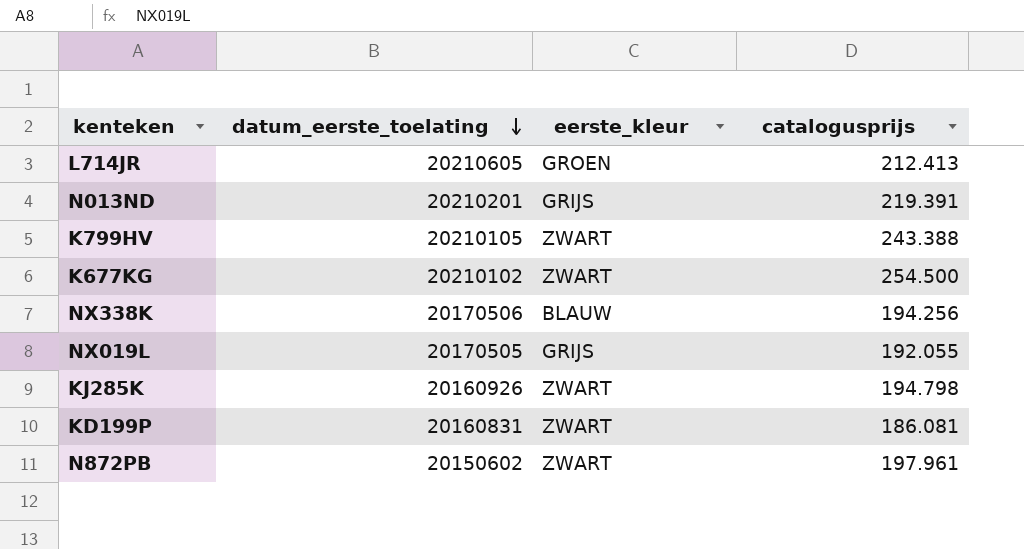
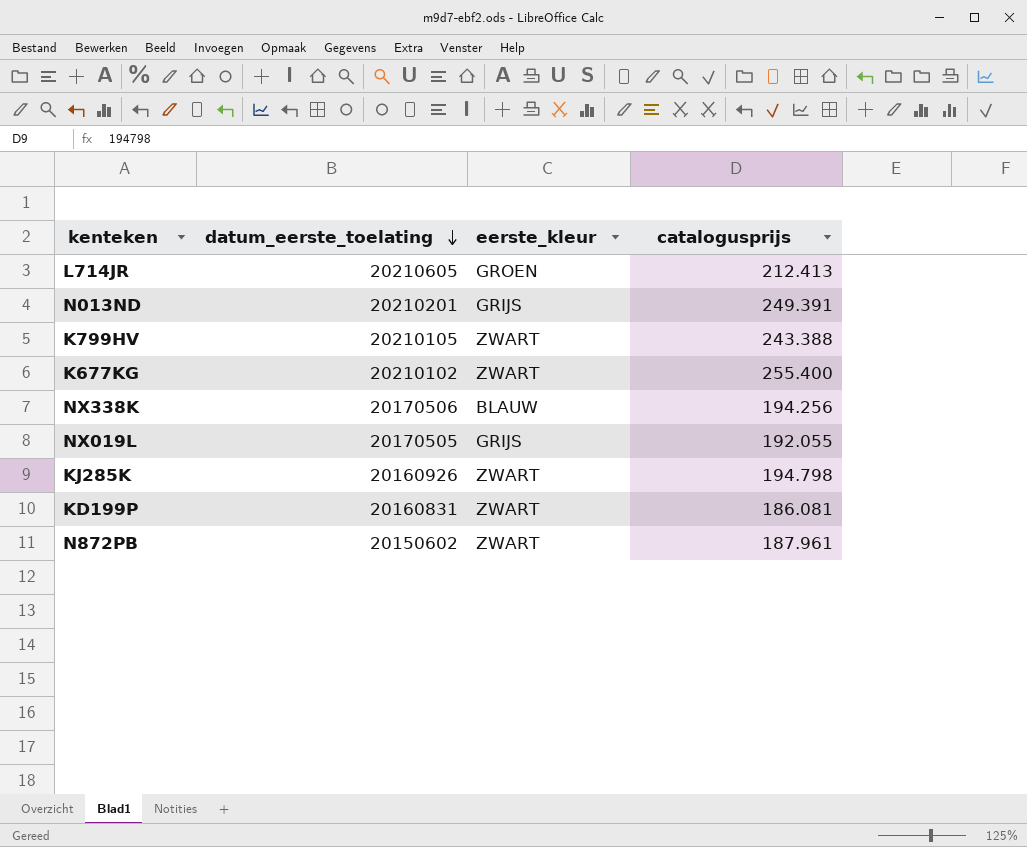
N013ND | catalogusprijs: 219.391 -> 249.391
K677KG | catalogusprijs: 254.500 -> 255.400
N872PB | catalogusprijs: 197.961 -> 187.961

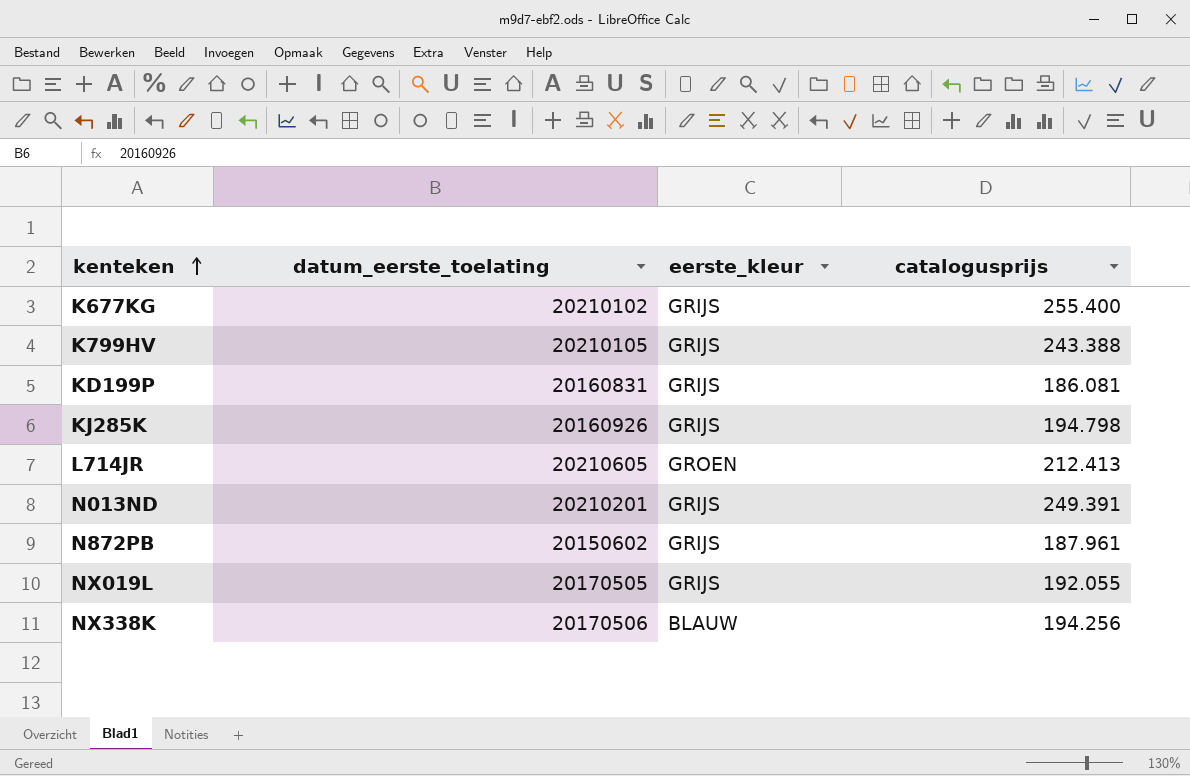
row order: datum_eerste_toelating descending -> kenteken ascending
K677KG | eerste_kleur: ZWART -> GRIJS
K799HV | eerste_kleur: ZWART -> GRIJS
KD199P | eerste_kleur: ZWART -> GRIJS
KJ285K | eerste_kleur: ZWART -> GRIJS
N872PB | eerste_kleur: ZWART -> GRIJS

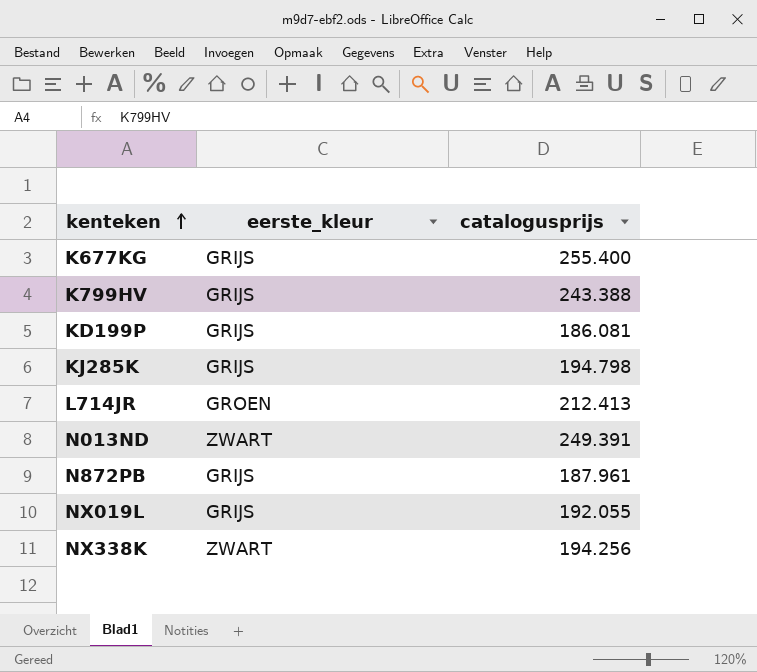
column datum_eerste_toelating | position: 2 -> none
N013ND | eerste_kleur: GRIJS -> ZWART
NX338K | eerste_kleur: BLAUW -> ZWART

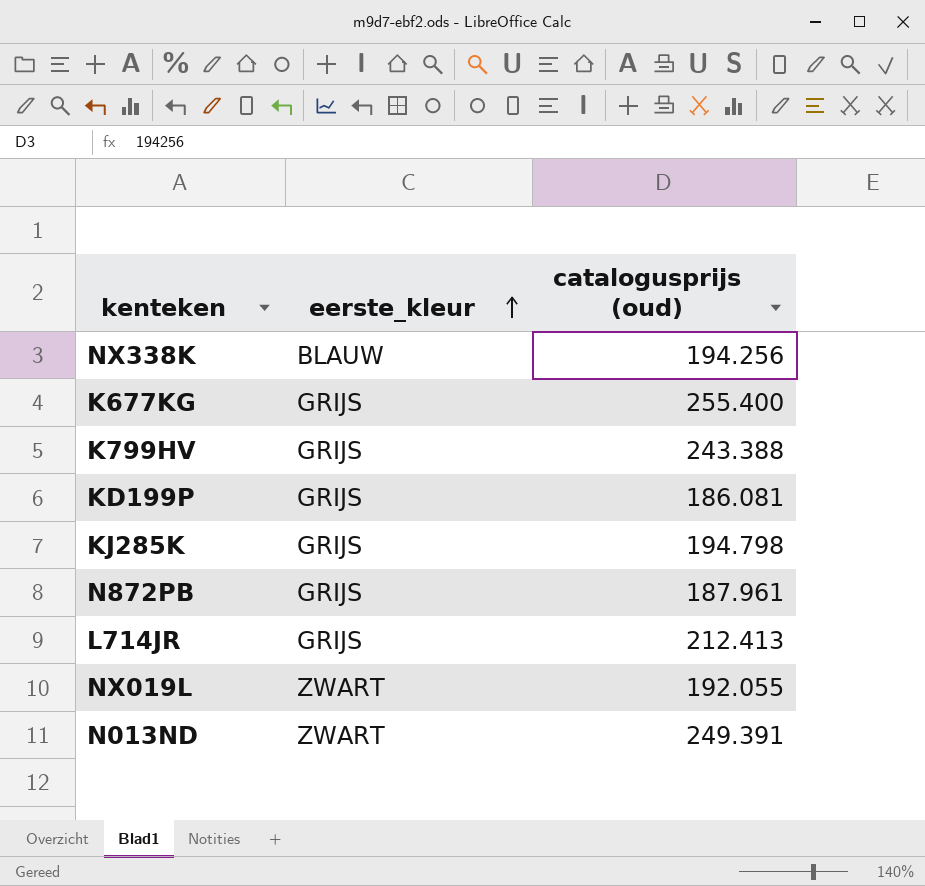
row order: kenteken ascending -> eerste_kleur ascending
column name: catalogusprijs -> catalogusprijs (oud)
NX338K | eerste_kleur: ZWART -> BLAUW
L714JR | eerste_kleur: GROEN -> GRIJS
NX019L | eerste_kleur: GRIJS -> ZWART

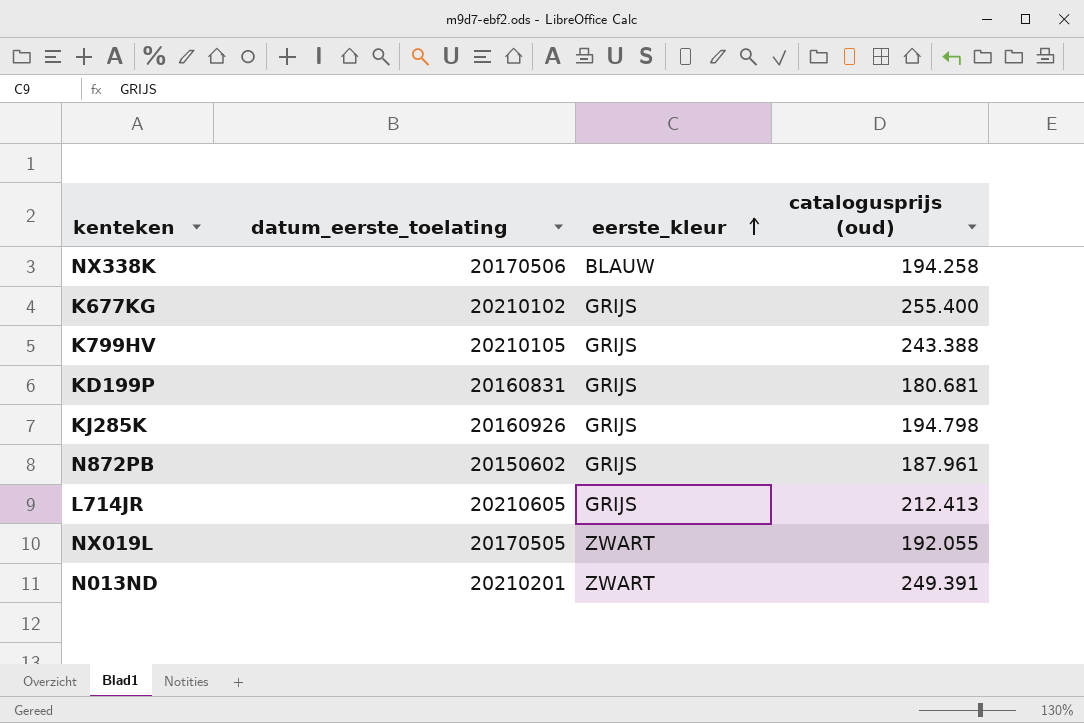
column datum_eerste_toelating | position: none -> 2
NX338K | catalogusprijs (oud): 194.256 -> 194.258
KD199P | catalogusprijs (oud): 186.081 -> 180.681

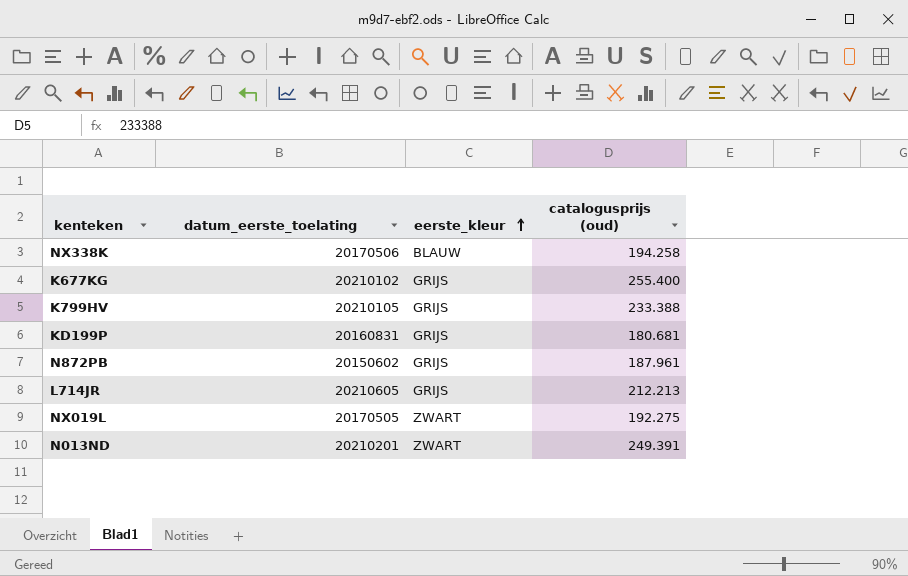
row KJ285K: 20160926 | GRIJS | 194.798 -> none
K799HV | catalogusprijs (oud): 243.388 -> 233.388
L714JR | catalogusprijs (oud): 212.413 -> 212.213
NX019L | catalogusprijs (oud): 192.055 -> 192.275

